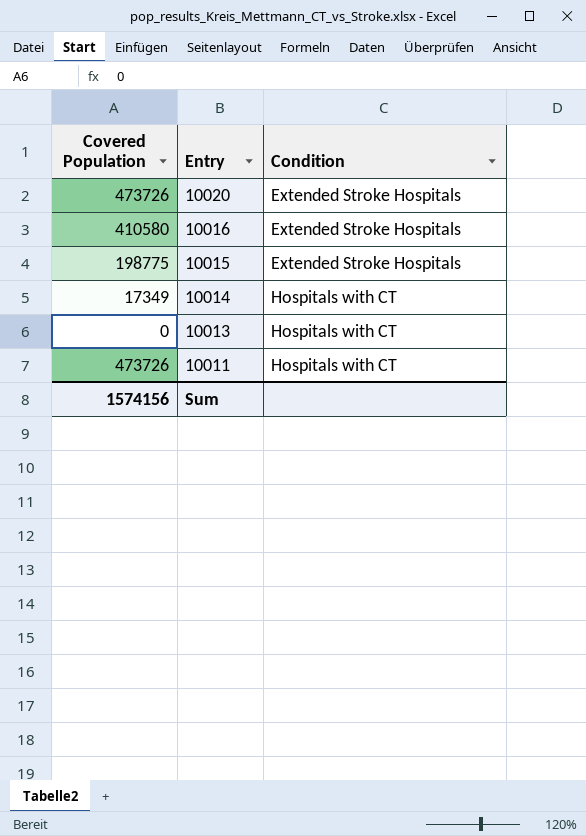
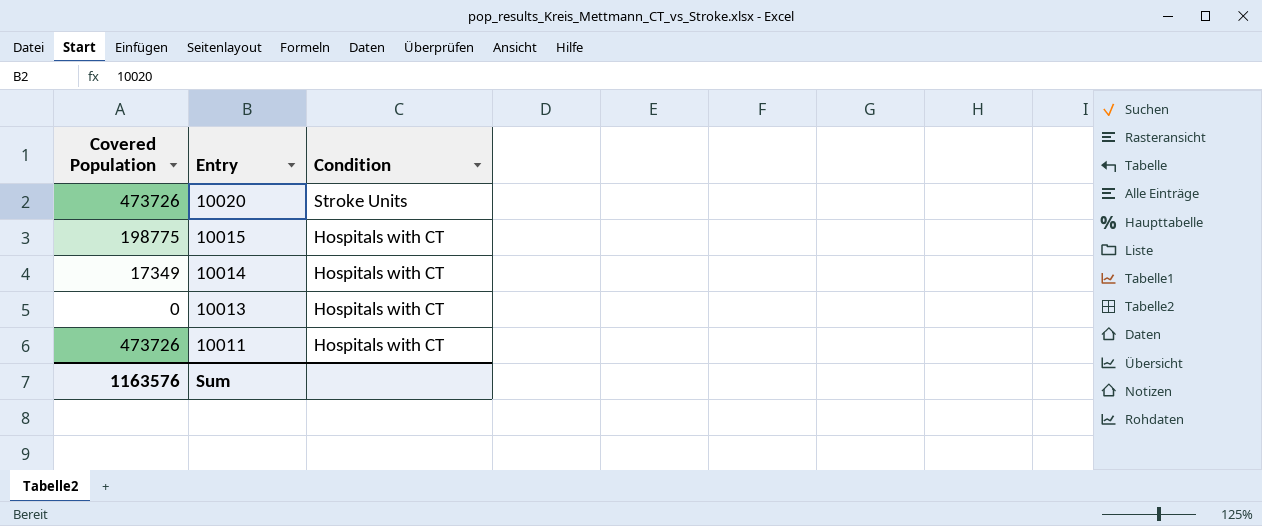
row 10016: 410580 | Extended Stroke Hospitals -> none
10020 | Condition: Extended Stroke Hospitals -> Stroke Units
10015 | Condition: Extended Stroke Hospitals -> Hospitals with CT
Sum | Covered Population: 1574156 -> 1163576

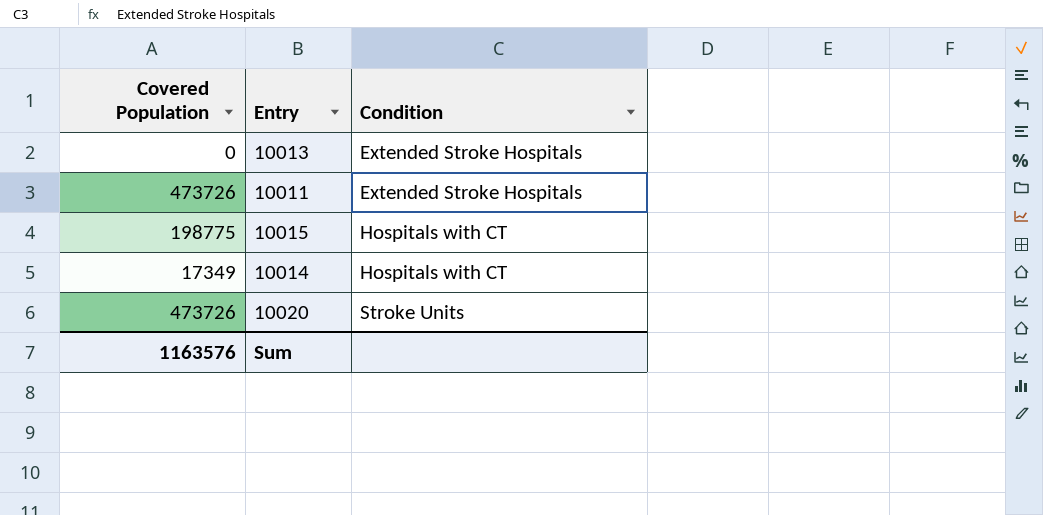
row order: Entry descending -> Condition ascending
10013 | Condition: Hospitals with CT -> Extended Stroke Hospitals
10011 | Condition: Hospitals with CT -> Extended Stroke Hospitals

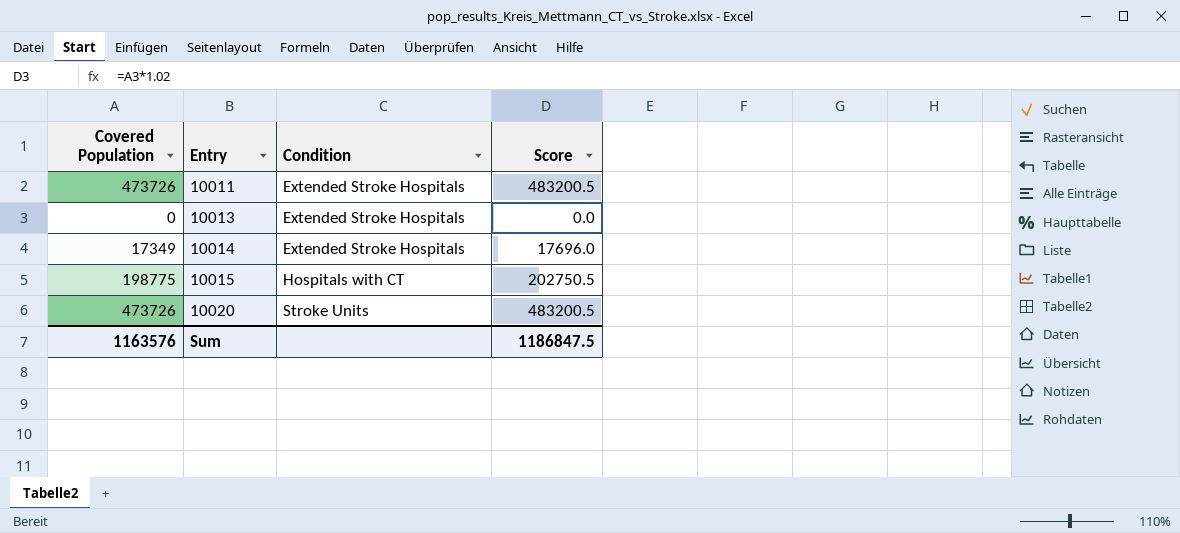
row order: Condition ascending -> Entry ascending
column Score | formula: none -> [Covered Population] * 1.02
10014 | Condition: Hospitals with CT -> Extended Stroke Hospitals

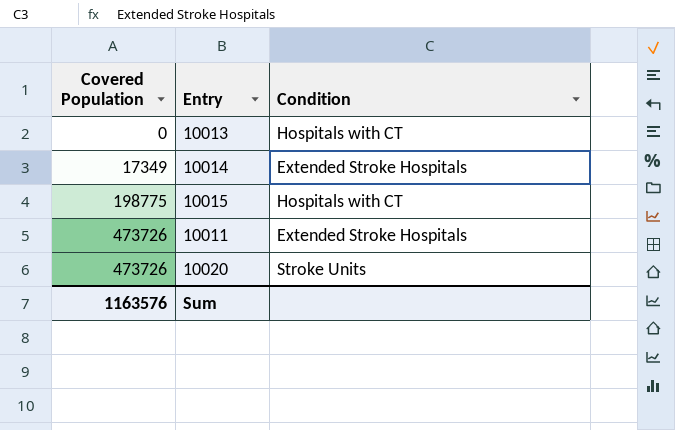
row order: Entry ascending -> Covered Population ascending
column Score | formula: [Covered Population] * 1.02 -> none
10013 | Condition: Extended Stroke Hospitals -> Hospitals with CT

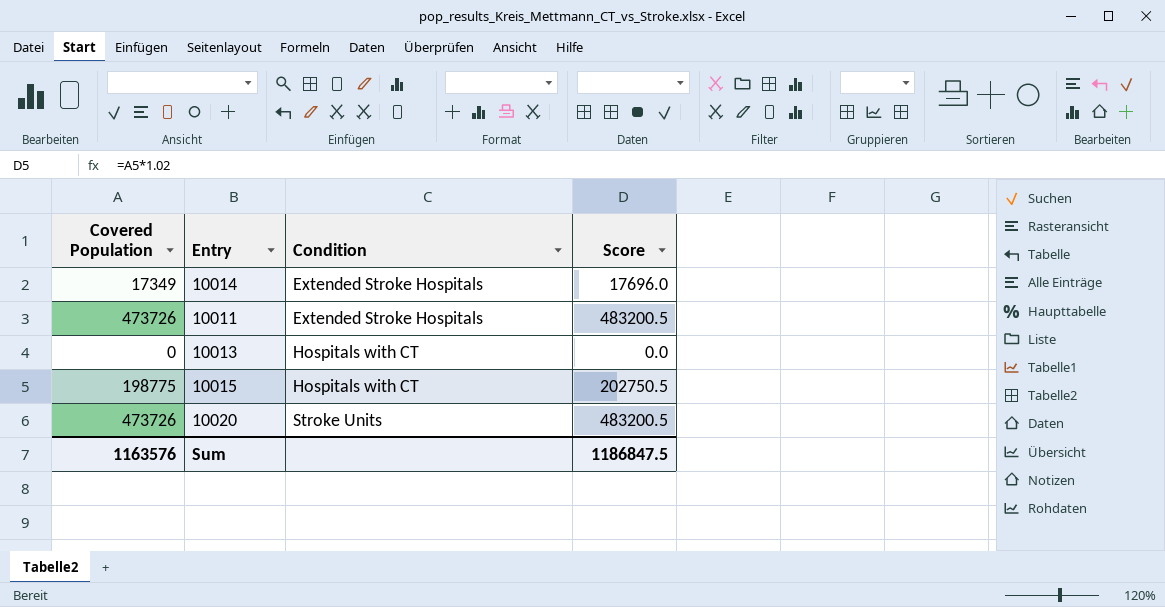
row order: Covered Population ascending -> Condition ascending
column Score | formula: none -> [Covered Population] * 1.02

